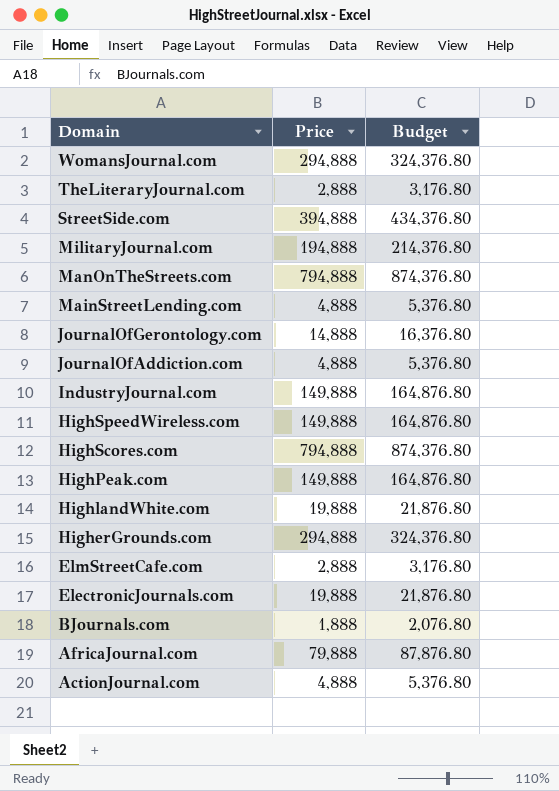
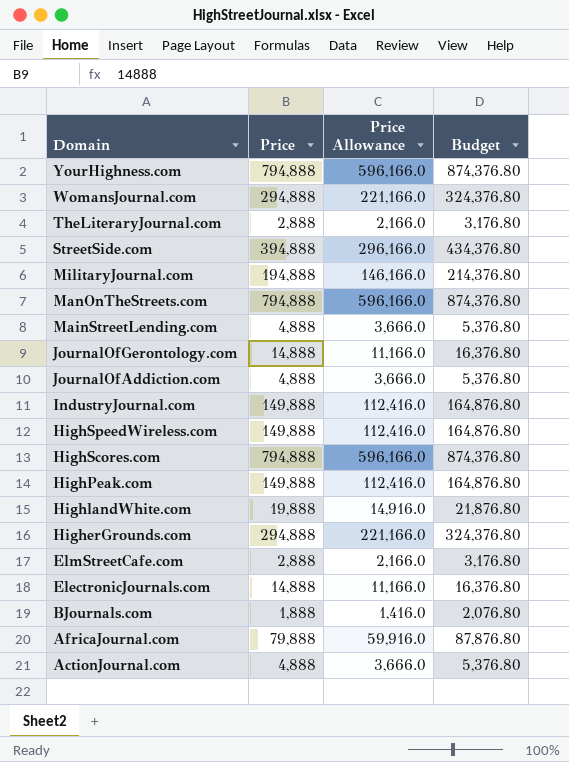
column Price Allowance | formula: none -> [Price] * 0.75
row YourHighness.com: none -> 794,888 | 596,166.0 | 874,376.80
ElectronicJournals.com | Price: 19,888 -> 14,888
ElectronicJournals.com | Budget: 21,876.80 -> 16,376.80

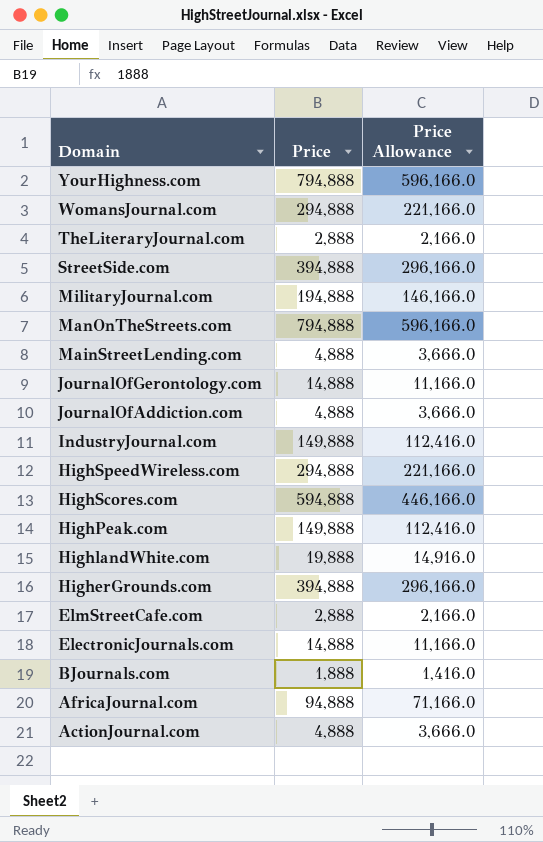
column Budget | formula: [Price] * 1.1 -> none
HighSpeedWireless.com | Price: 149,888 -> 294,888
HighSpeedWireless.com | Price Allowance: 112,416.0 -> 221,166.0
HighScores.com | Price: 794,888 -> 594,888
HighScores.com | Price Allowance: 596,166.0 -> 446,166.0
HigherGrounds.com | Price: 294,888 -> 394,888
HigherGrounds.com | Price Allowance: 221,166.0 -> 296,166.0
AfricaJournal.com | Price: 79,888 -> 94,888
AfricaJournal.com | Price Allowance: 59,916.0 -> 71,166.0

